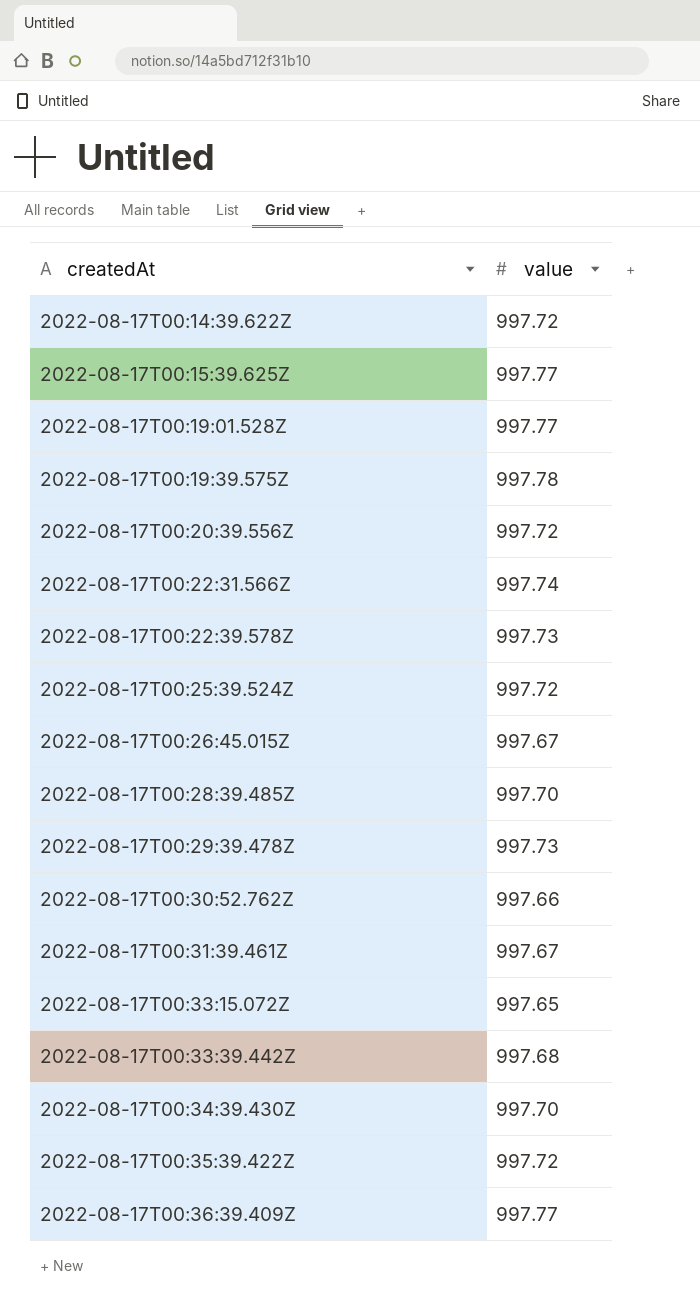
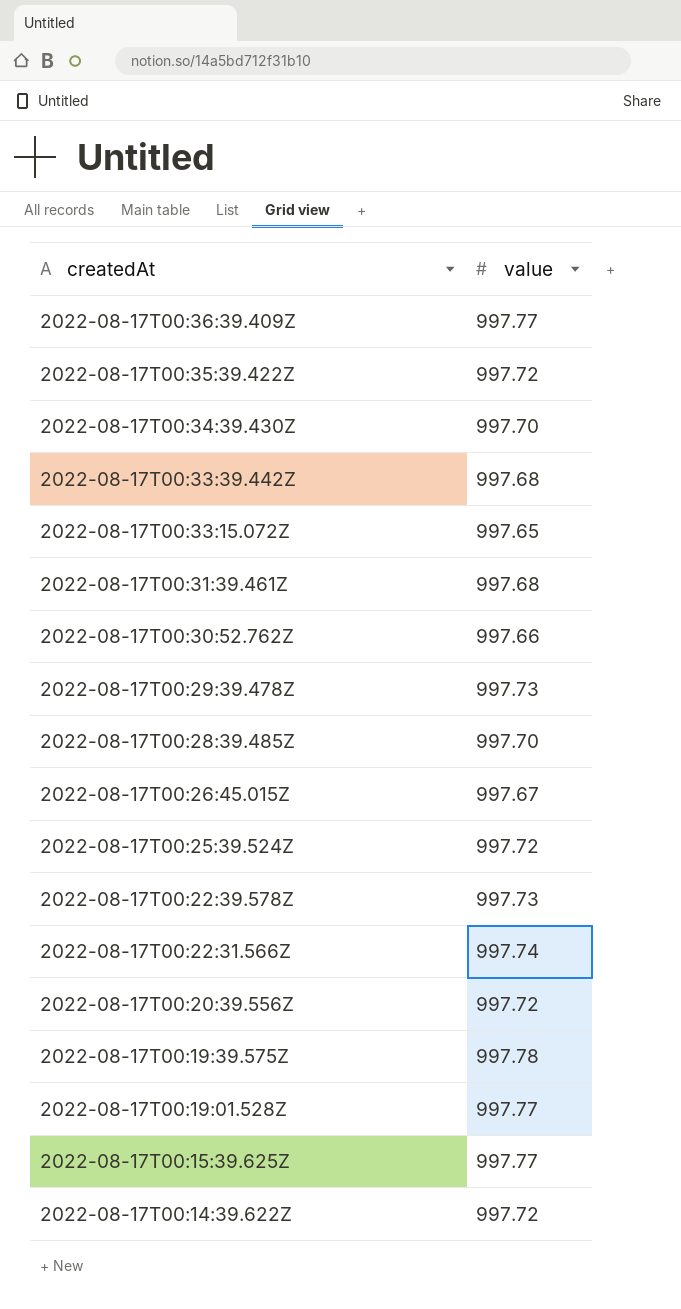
row order: createdAt ascending -> createdAt descending
2022-08-17T00:31:39.461Z | value: 997.67 -> 997.68

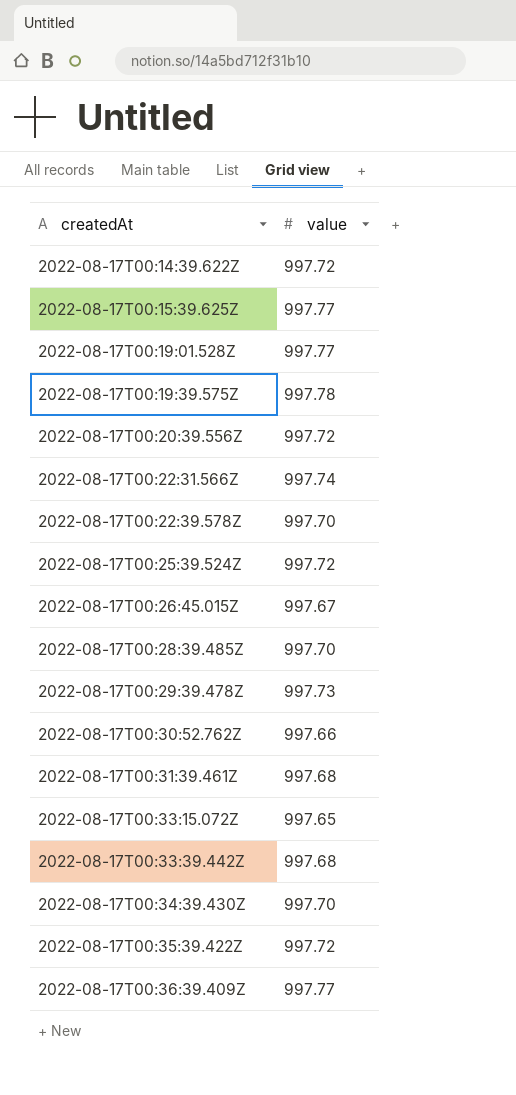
row order: createdAt descending -> createdAt ascending
2022-08-17T00:22:39.578Z | value: 997.73 -> 997.70

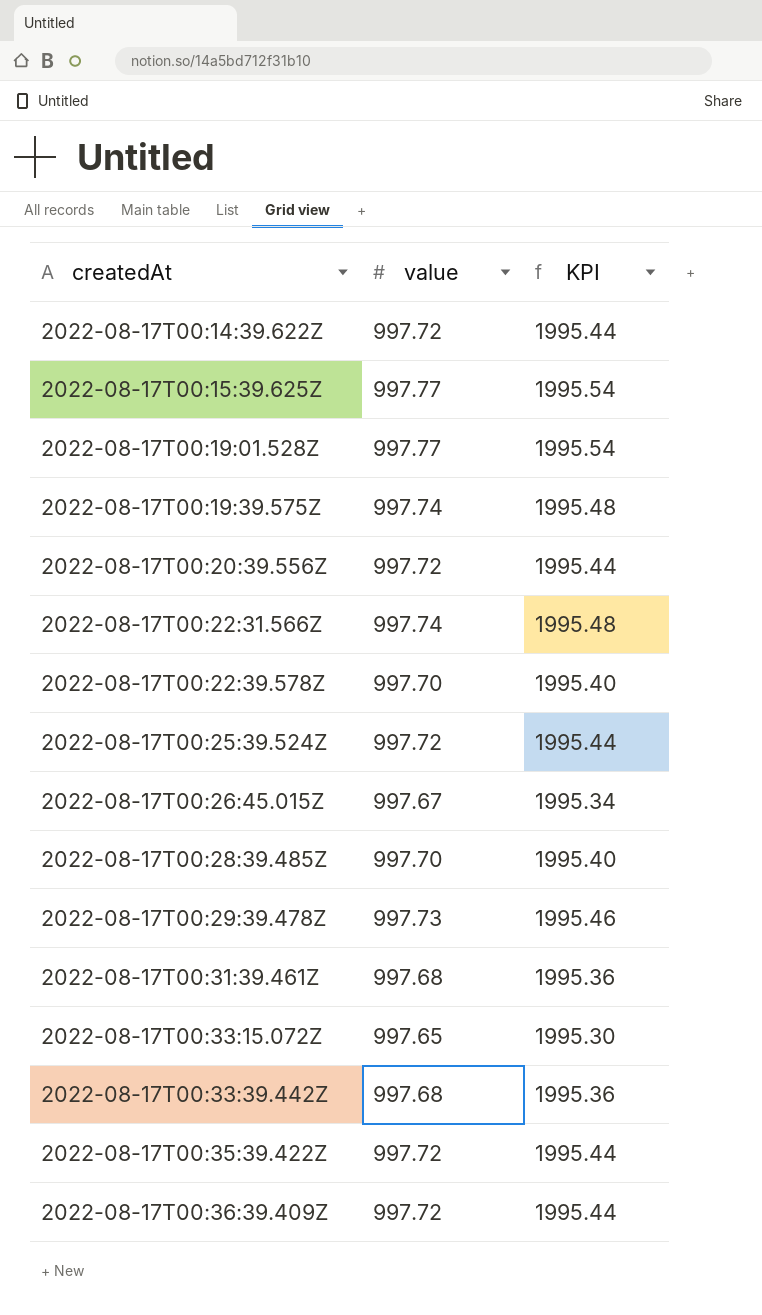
column KPI | formula: none -> [value] * 2
row 2022-08-17T00:30:52.762Z: 997.66 -> none
row 2022-08-17T00:34:39.430Z: 997.70 -> none
2022-08-17T00:19:39.575Z | value: 997.78 -> 997.74
2022-08-17T00:36:39.409Z | value: 997.77 -> 997.72

